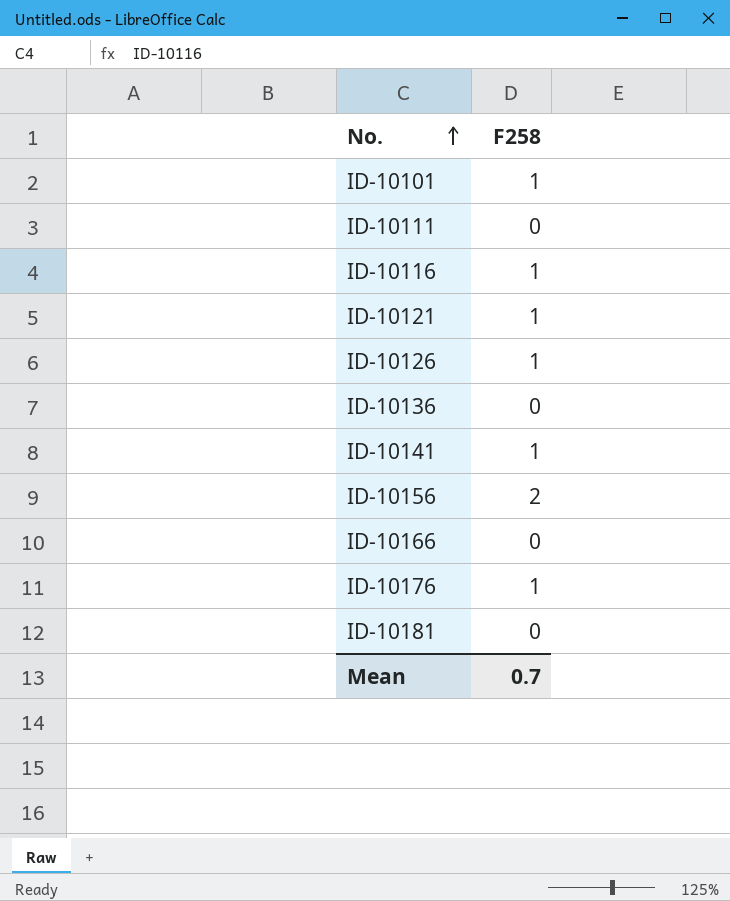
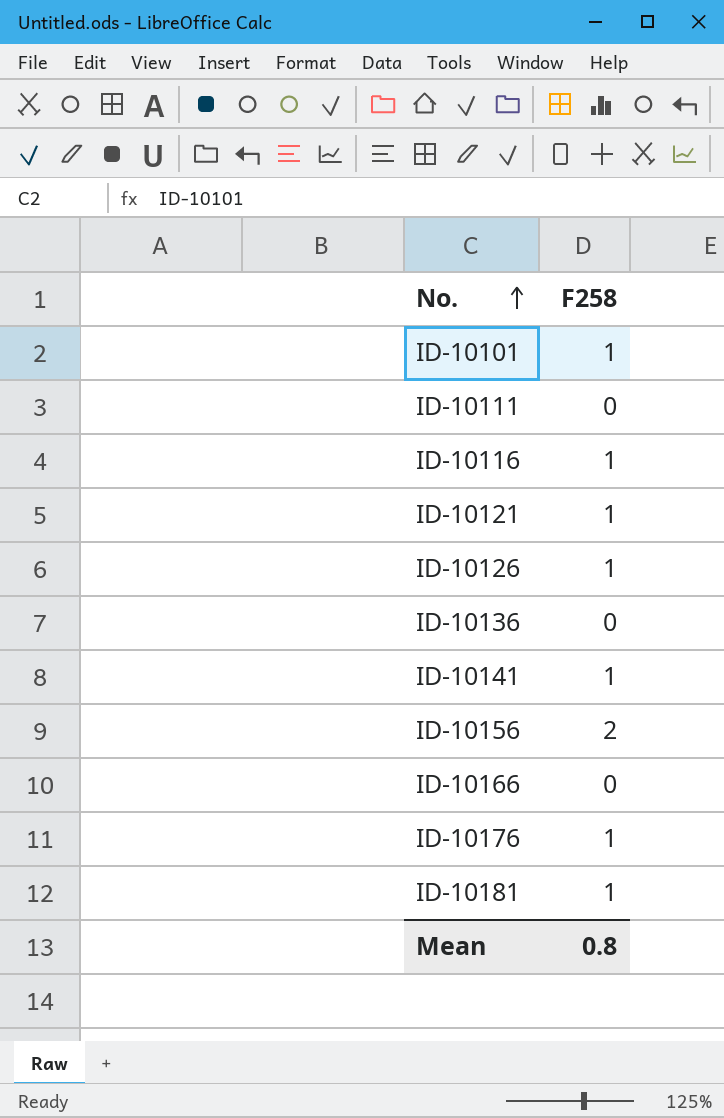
ID-10181 | F258: 0 -> 1
Mean | F258: 0.7 -> 0.8

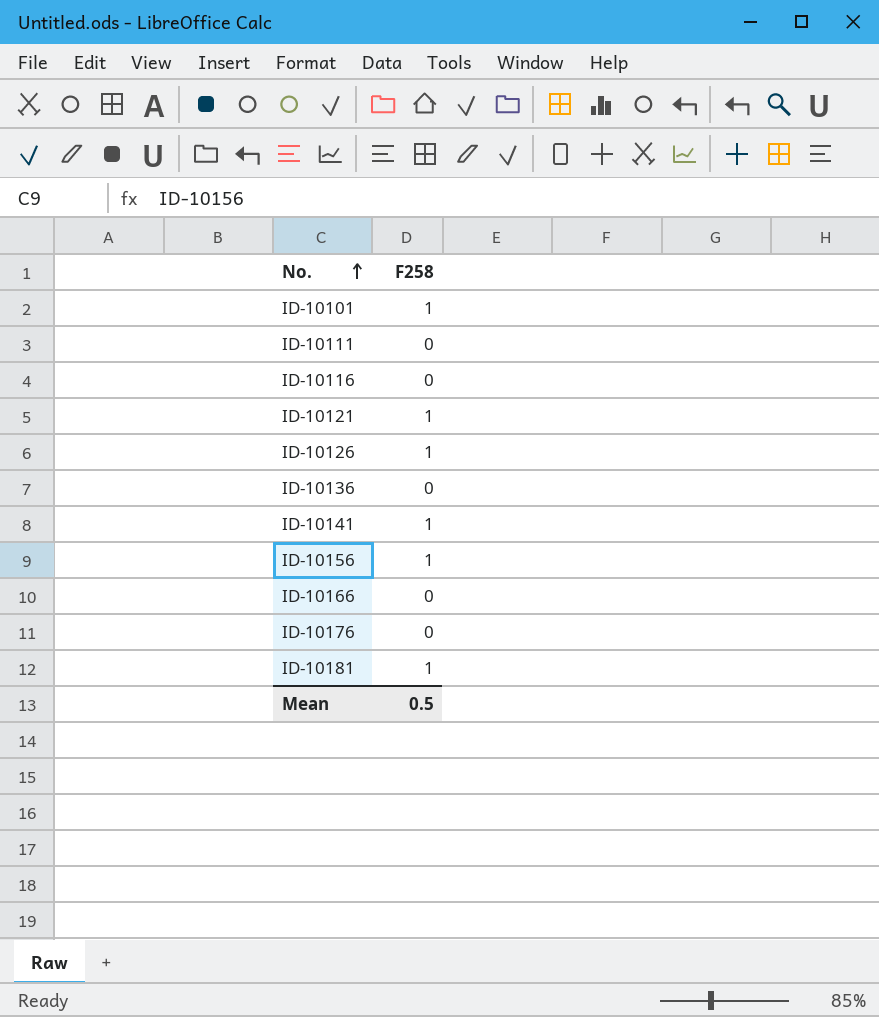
ID-10116 | F258: 1 -> 0
ID-10156 | F258: 2 -> 1
ID-10176 | F258: 1 -> 0
Mean | F258: 0.8 -> 0.5

